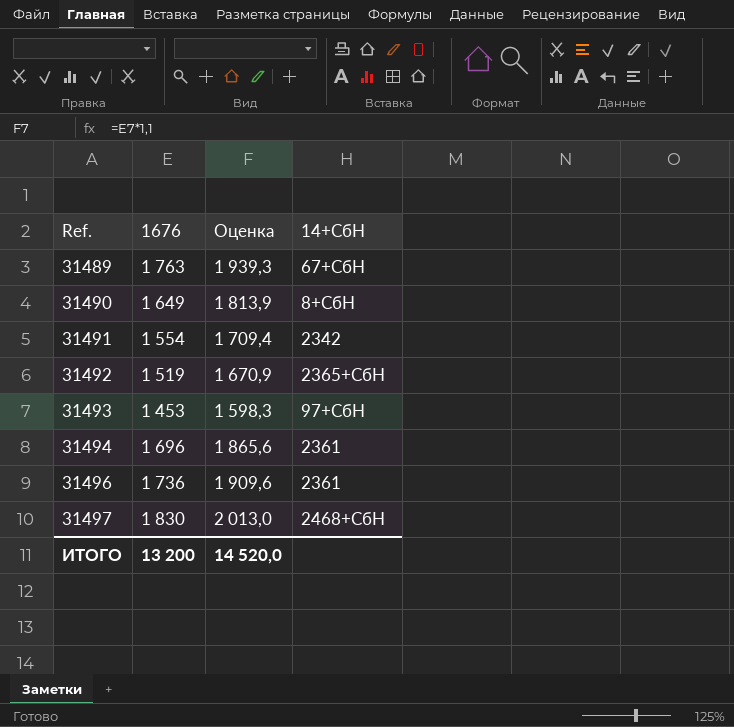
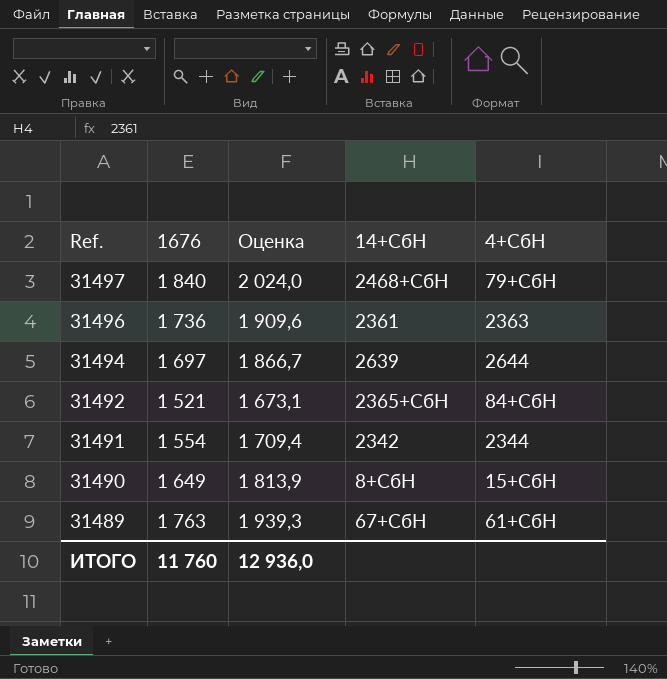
row order: Ref. ascending -> Ref. descending
column 4+СбН | position: none -> 5
row 31493: 1 453 | 1 598,3 | 97+СбН -> none
31497 | 1676: 1 830 -> 1 840
31497 | Оценка: 2 013,0 -> 2 024,0
31494 | 1676: 1 696 -> 1 697
31494 | Оценка: 1 865,6 -> 1 866,7
31494 | 14+СбН: 2361 -> 2639
31492 | 1676: 1 519 -> 1 521
31492 | Оценка: 1 670,9 -> 1 673,1
ИТОГО | 1676: 13 200 -> 11 760
ИТОГО | Оценка: 14 520,0 -> 12 936,0

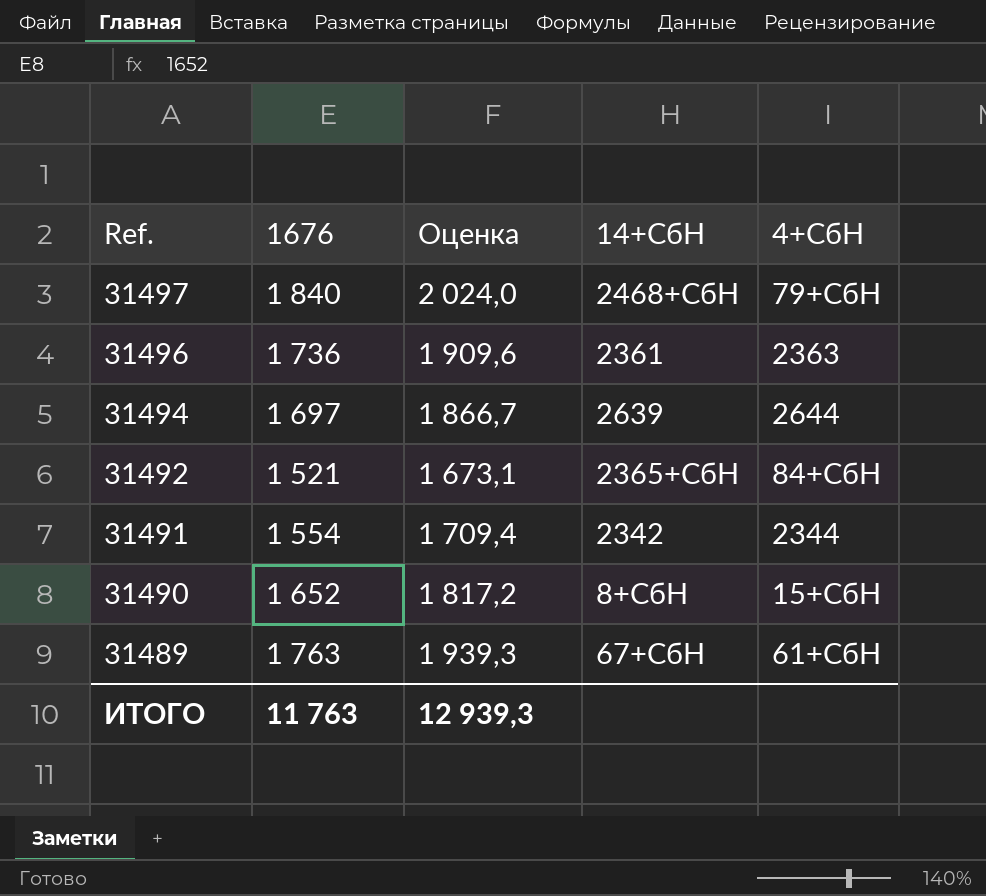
31490 | 1676: 1 649 -> 1 652
31490 | Оценка: 1 813,9 -> 1 817,2
ИТОГО | 1676: 11 760 -> 11 763
ИТОГО | Оценка: 12 936,0 -> 12 939,3

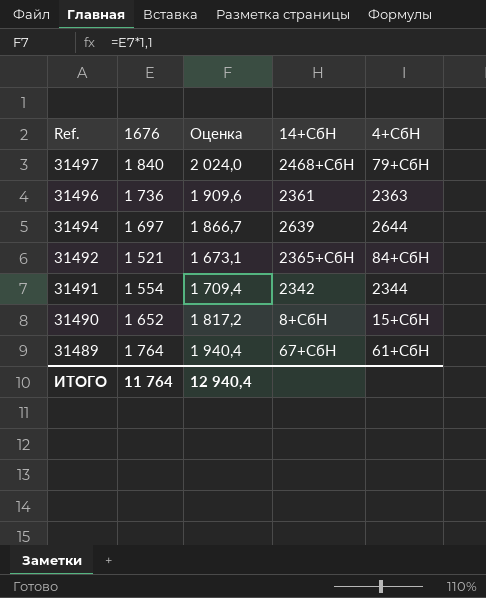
31489 | 1676: 1 763 -> 1 764
31489 | Оценка: 1 939,3 -> 1 940,4
ИТОГО | 1676: 11 763 -> 11 764
ИТОГО | Оценка: 12 939,3 -> 12 940,4

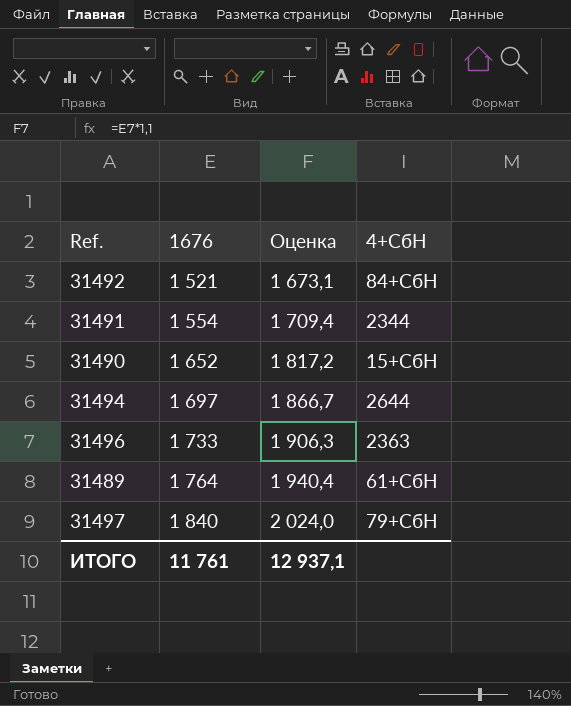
row order: Ref. descending -> 1676 ascending
column 14+СбН | position: 4 -> none
31496 | 1676: 1 736 -> 1 733
31496 | Оценка: 1 909,6 -> 1 906,3
ИТОГО | 1676: 11 764 -> 11 761
ИТОГО | Оценка: 12 940,4 -> 12 937,1

